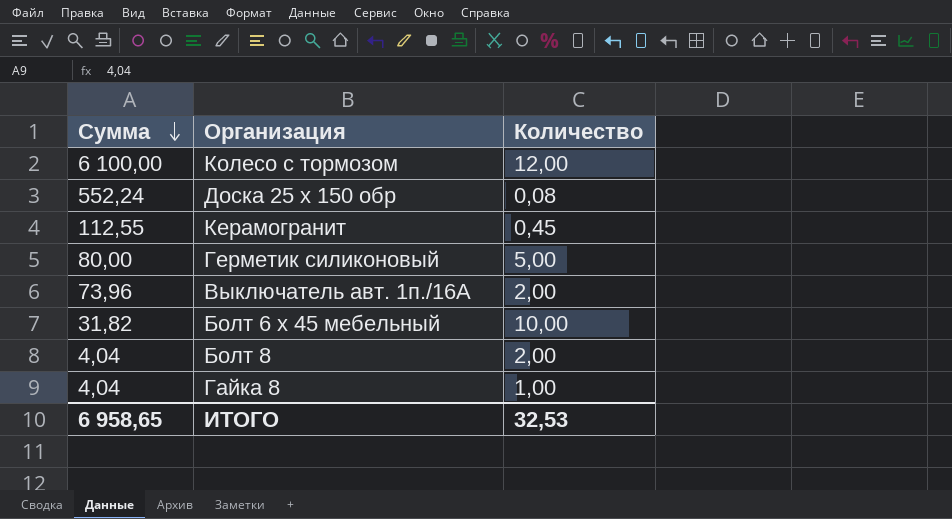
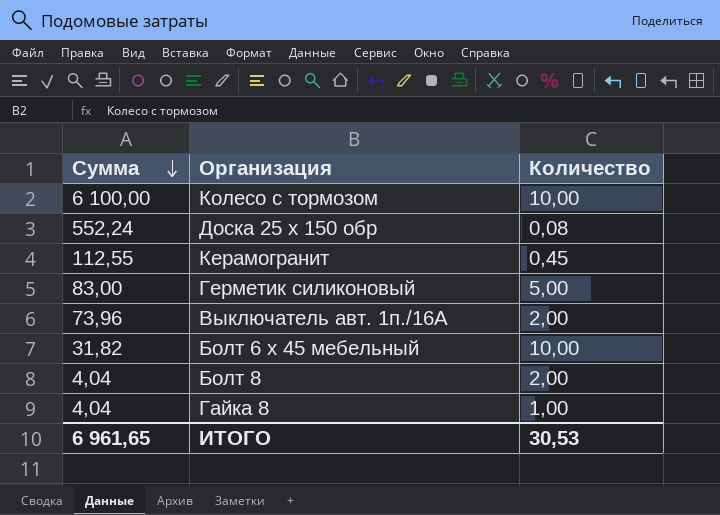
Колесо с тормозом | Количество: 12,00 -> 10,00
Герметик силиконовый | Сумма: 80,00 -> 83,00
ИТОГО | Сумма: 6 958,65 -> 6 961,65
ИТОГО | Количество: 32,53 -> 30,53

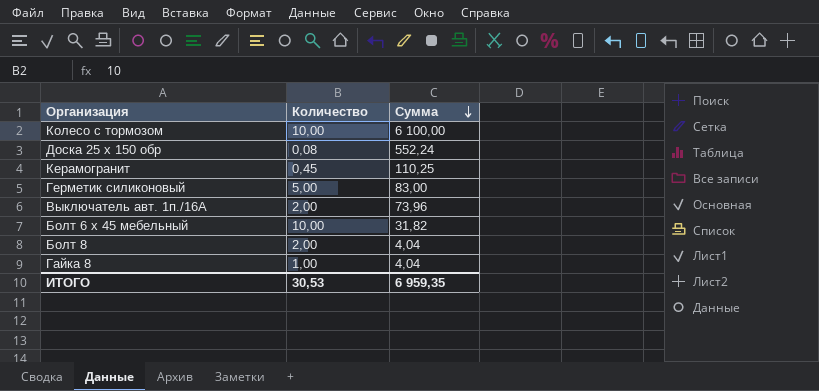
column Сумма | position: 1 -> 3
Керамогранит | Сумма: 112,55 -> 110,25
ИТОГО | Сумма: 6 961,65 -> 6 959,35

